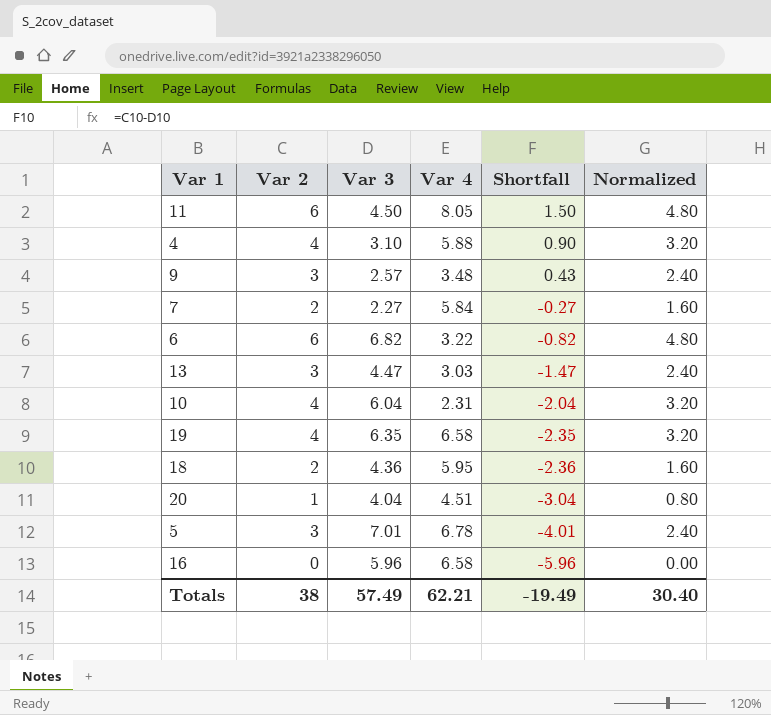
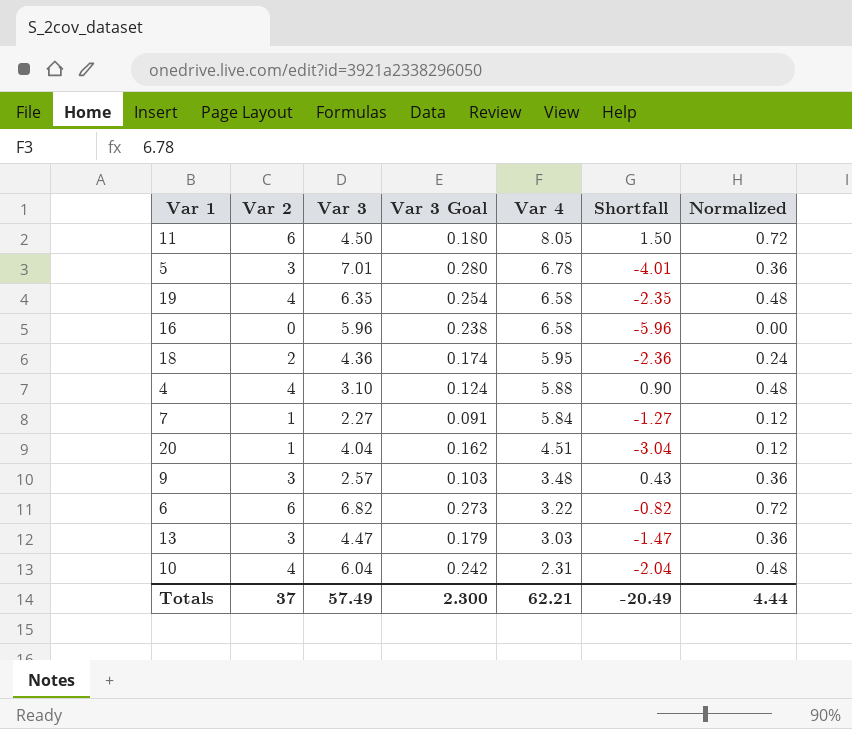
row order: Shortfall descending -> Var 4 descending
column Var 3 Goal | formula: none -> [Var 3] * 0.04
column Normalized | formula: [Var 2] * 0.8 -> [Var 2] * 0.12
7 | Var 2: 2 -> 1
7 | Shortfall: -0.27 -> -1.27
Totals | Var 2: 38 -> 37
Totals | Shortfall: -19.49 -> -20.49
Totals | Normalized: 30.40 -> 4.44

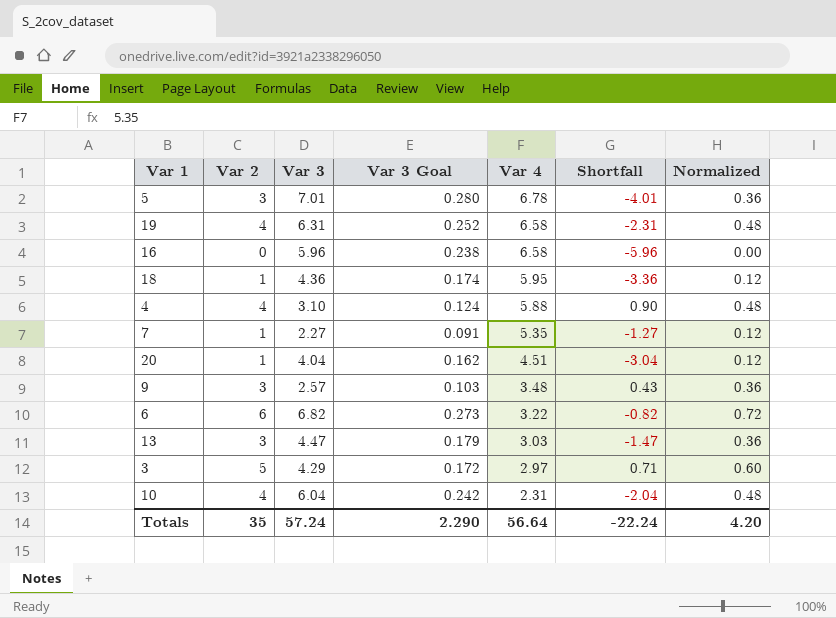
row 11: 6 | 4.50 | 0.180 | 8.05 | 1.50 | 0.72 -> none
19 | Var 3: 6.35 -> 6.31
19 | Var 3 Goal: 0.254 -> 0.252
19 | Shortfall: -2.35 -> -2.31
18 | Var 2: 2 -> 1
18 | Shortfall: -2.36 -> -3.36
18 | Normalized: 0.24 -> 0.12
7 | Var 4: 5.84 -> 5.35
row 3: none -> 5 | 4.29 | 0.172 | 2.97 | 0.71 | 0.60
Totals | Var 2: 37 -> 35
Totals | Var 3: 57.49 -> 57.24
Totals | Var 3 Goal: 2.300 -> 2.290
Totals | Var 4: 62.21 -> 56.64
Totals | Shortfall: -20.49 -> -22.24
Totals | Normalized: 4.44 -> 4.20

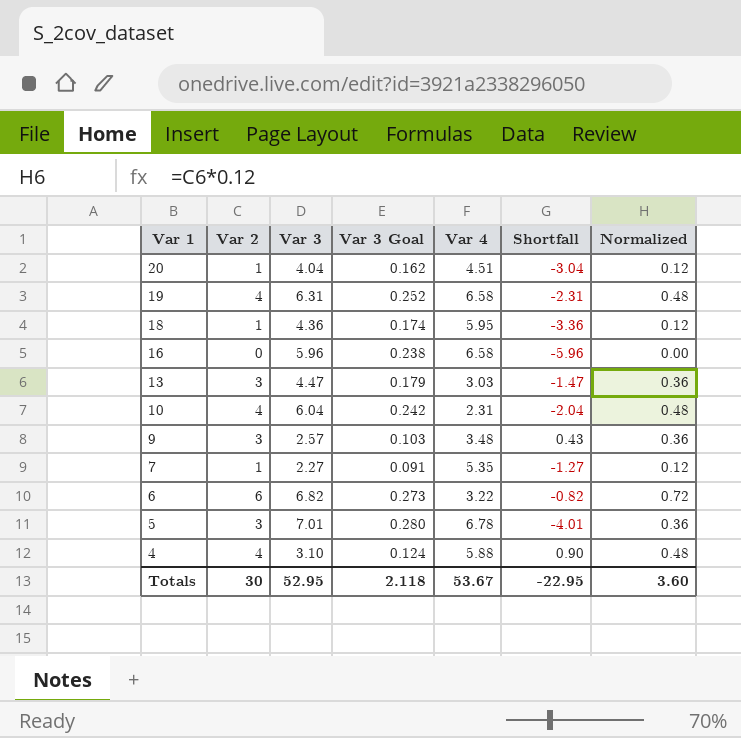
row order: Var 4 descending -> Var 1 descending
row 3: 5 | 4.29 | 0.172 | 2.97 | 0.71 | 0.60 -> none
Totals | Var 2: 35 -> 30
Totals | Var 3: 57.24 -> 52.95
Totals | Var 3 Goal: 2.290 -> 2.118
Totals | Var 4: 56.64 -> 53.67
Totals | Shortfall: -22.24 -> -22.95
Totals | Normalized: 4.20 -> 3.60

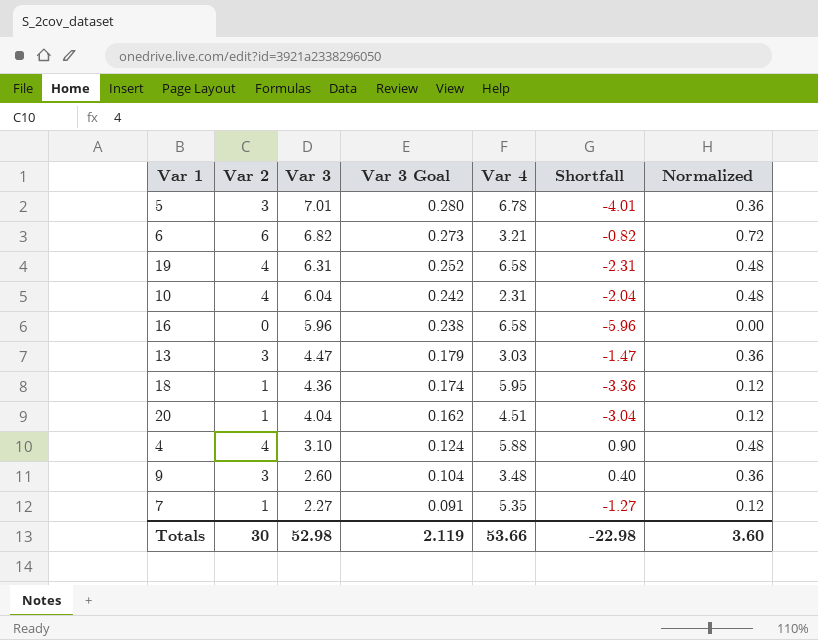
row order: Var 1 descending -> Var 3 descending
6 | Var 4: 3.22 -> 3.21
9 | Var 3: 2.57 -> 2.60
9 | Var 3 Goal: 0.103 -> 0.104
9 | Shortfall: 0.43 -> 0.40
Totals | Var 3: 52.95 -> 52.98
Totals | Var 3 Goal: 2.118 -> 2.119
Totals | Var 4: 53.67 -> 53.66
Totals | Shortfall: -22.95 -> -22.98

